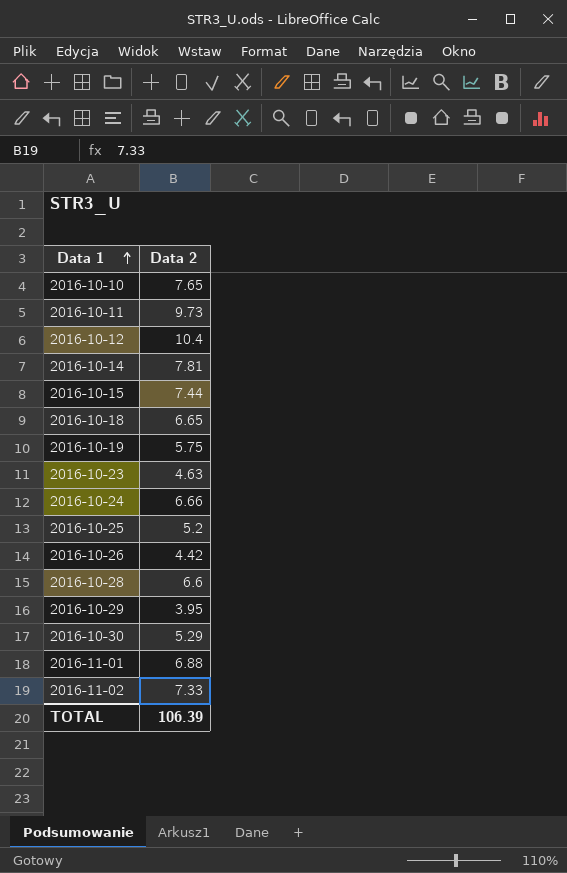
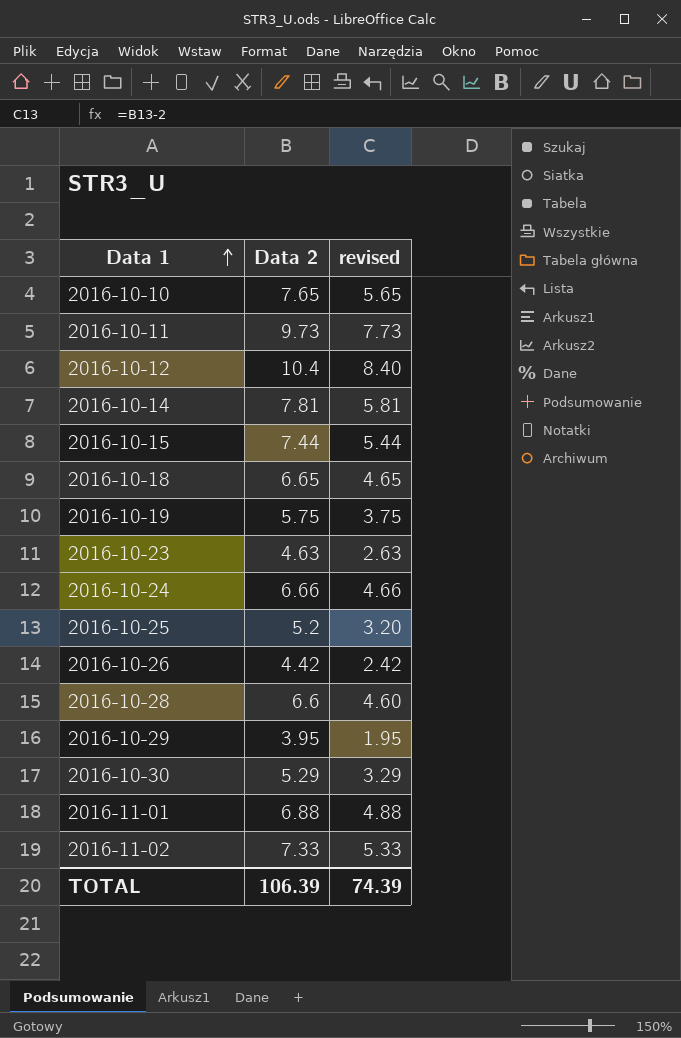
column revised | formula: none -> [Data 2] - 2

